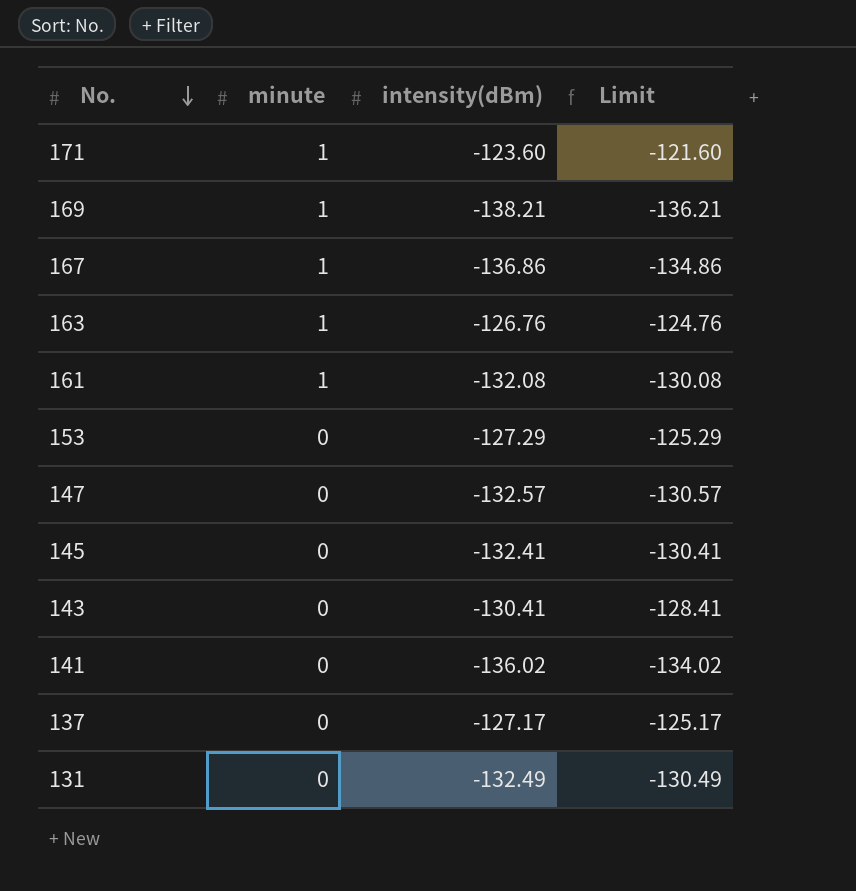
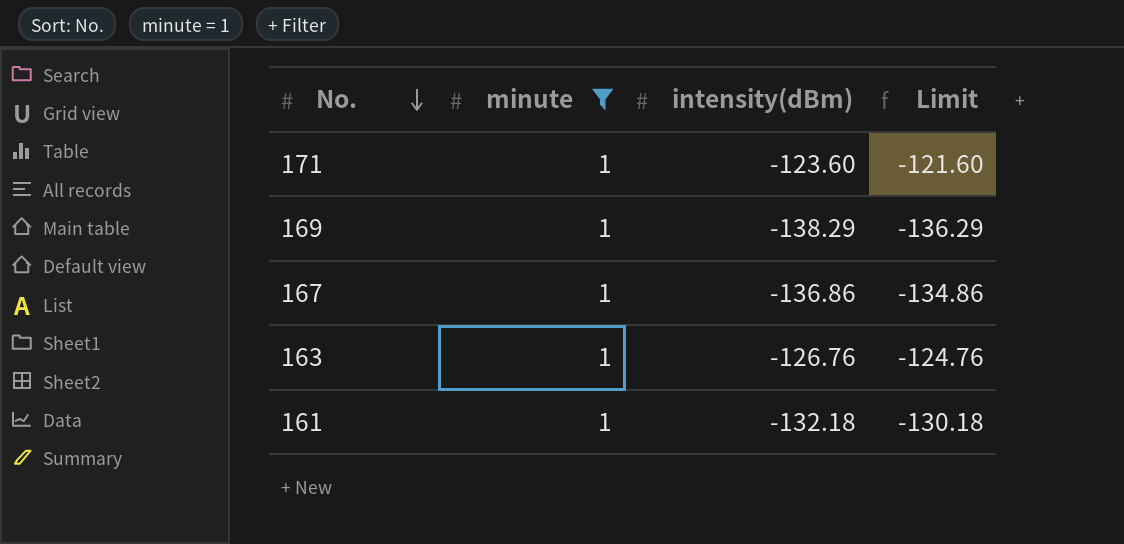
filter: none -> minute = 1
169 | intensity(dBm): -138.21 -> -138.29
169 | Limit: -136.21 -> -136.29
161 | intensity(dBm): -132.08 -> -132.18
161 | Limit: -130.08 -> -130.18

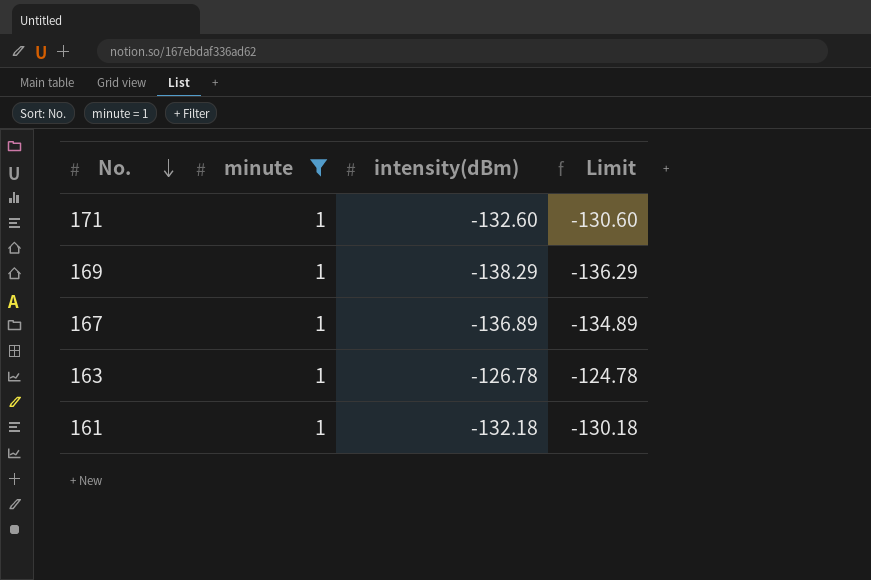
171 | intensity(dBm): -123.60 -> -132.60
171 | Limit: -121.60 -> -130.60
167 | intensity(dBm): -136.86 -> -136.89
167 | Limit: -134.86 -> -134.89
163 | intensity(dBm): -126.76 -> -126.78
163 | Limit: -124.76 -> -124.78

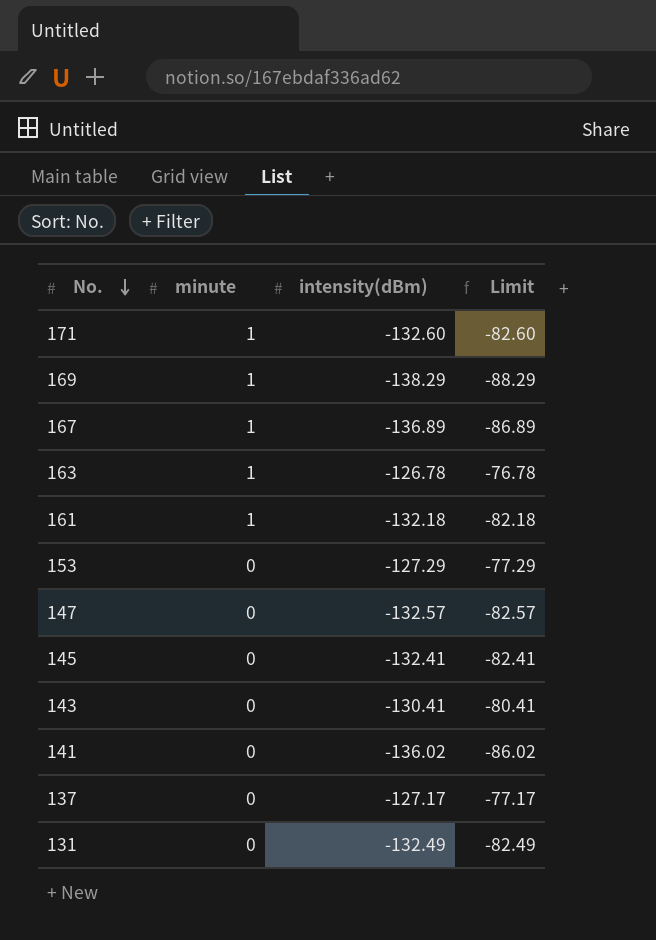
filter: minute = 1 -> none
column Limit | formula: [intensity(dBm)] + 2 -> [intensity(dBm)] + 50

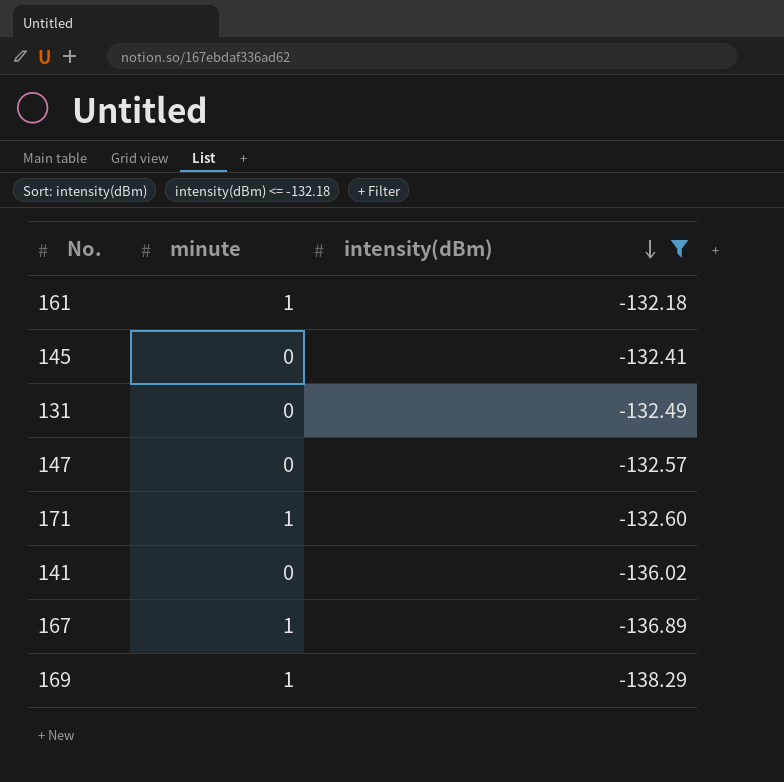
filter: none -> intensity(dBm) <= -132.18
row order: No. descending -> intensity(dBm) descending
column Limit | formula: [intensity(dBm)] + 50 -> none

